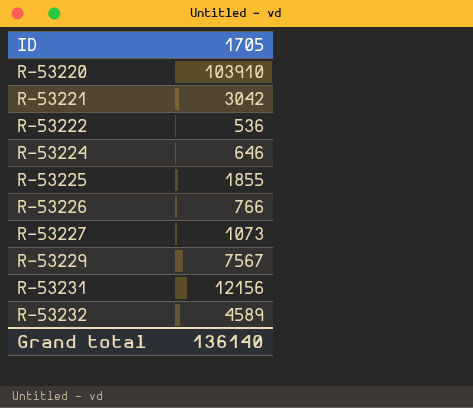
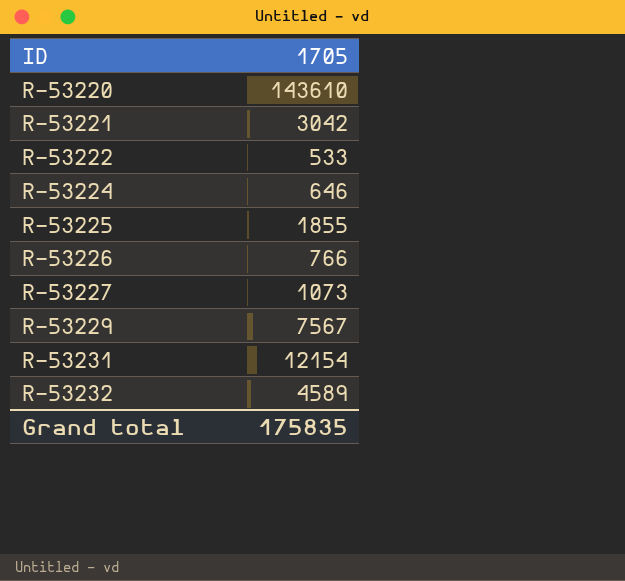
R-53220 | 1705: 103910 -> 143610
R-53222 | 1705: 536 -> 533
R-53231 | 1705: 12156 -> 12154
Grand total | 1705: 136140 -> 175835

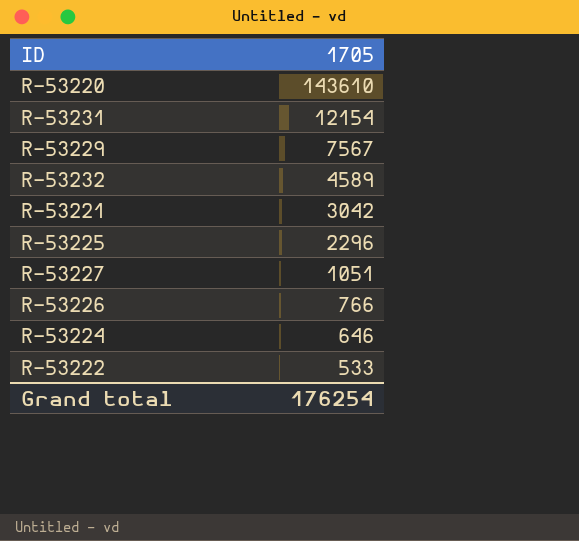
row order: ID ascending -> 1705 descending
R-53225 | 1705: 1855 -> 2296
R-53227 | 1705: 1073 -> 1051
Grand total | 1705: 175835 -> 176254

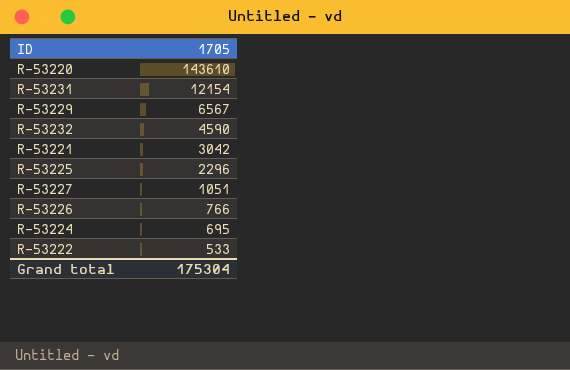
R-53229 | 1705: 7567 -> 6567
R-53232 | 1705: 4589 -> 4590
R-53224 | 1705: 646 -> 695
Grand total | 1705: 176254 -> 175304

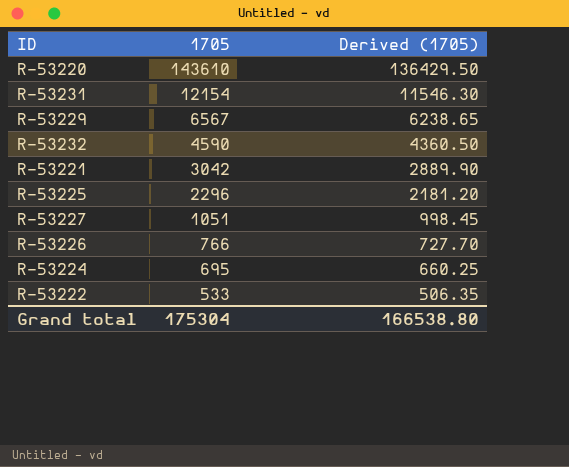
column Derived (1705) | formula: none -> [1705] * 0.95

